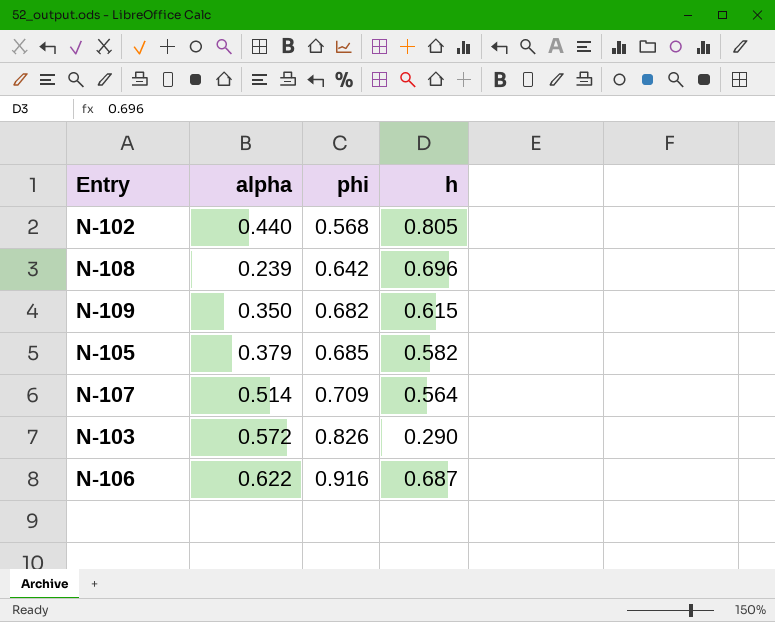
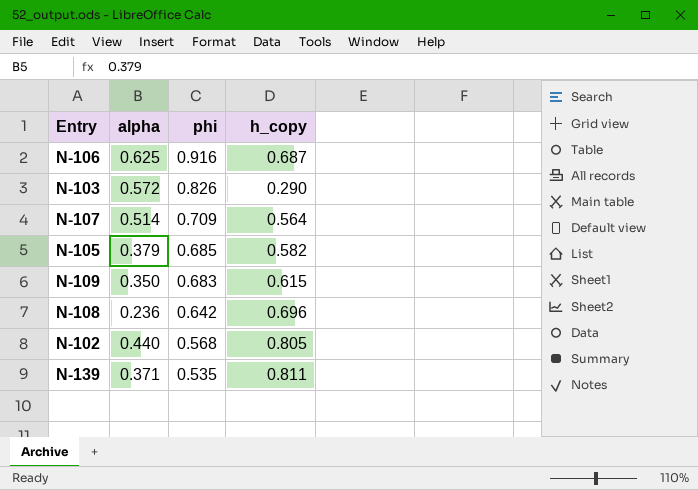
row order: phi ascending -> phi descending
column name: h -> h_copy
N-106 | alpha: 0.622 -> 0.625
N-109 | phi: 0.682 -> 0.683
N-108 | alpha: 0.239 -> 0.236
row N-139: none -> 0.371 | 0.535 | 0.811

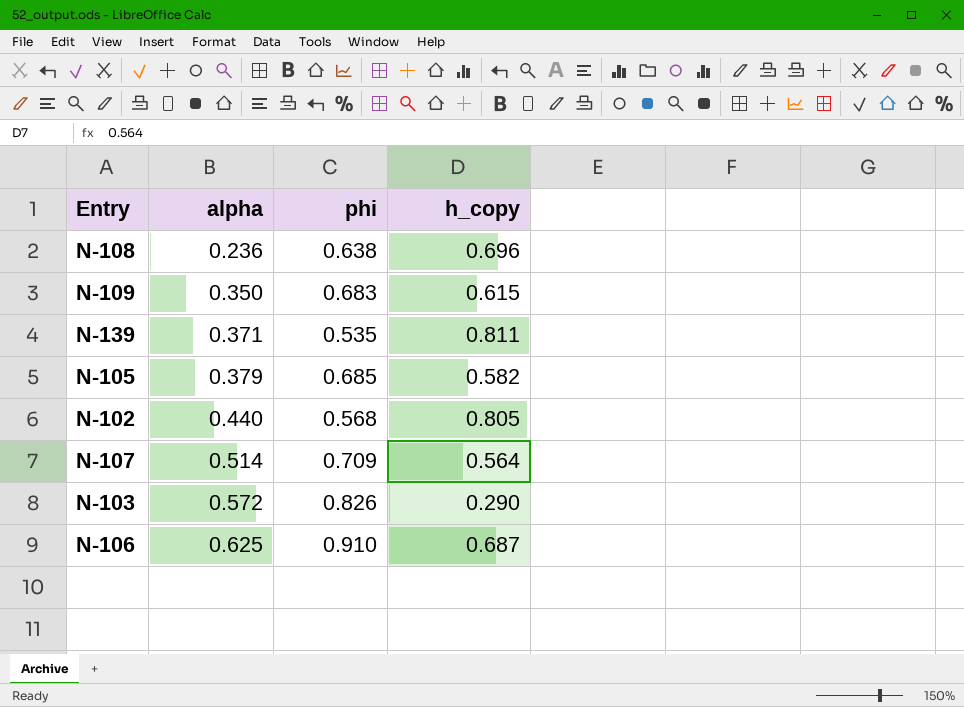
row order: phi descending -> alpha ascending
N-108 | phi: 0.642 -> 0.638
N-106 | phi: 0.916 -> 0.910

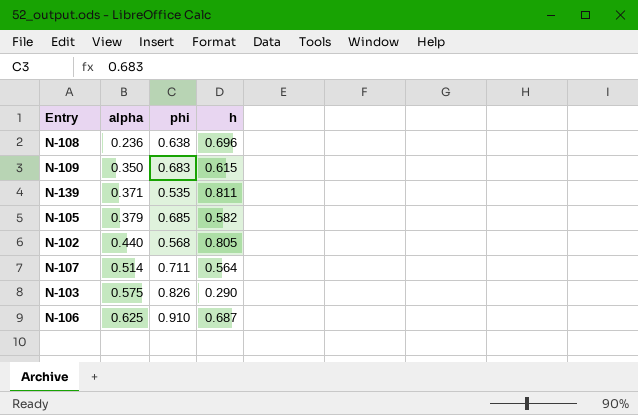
column name: h_copy -> h
N-107 | phi: 0.709 -> 0.711
N-103 | alpha: 0.572 -> 0.575

